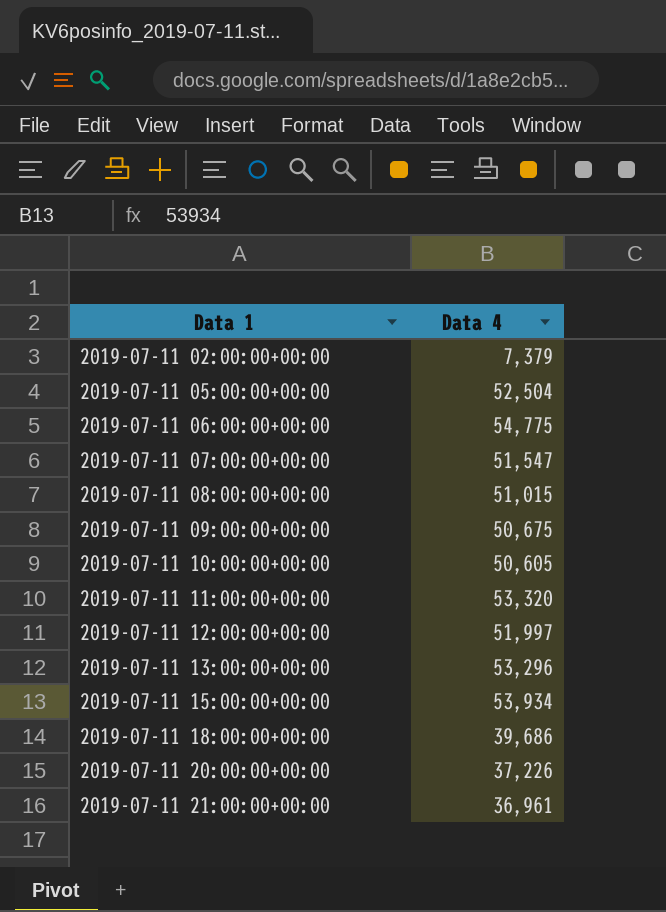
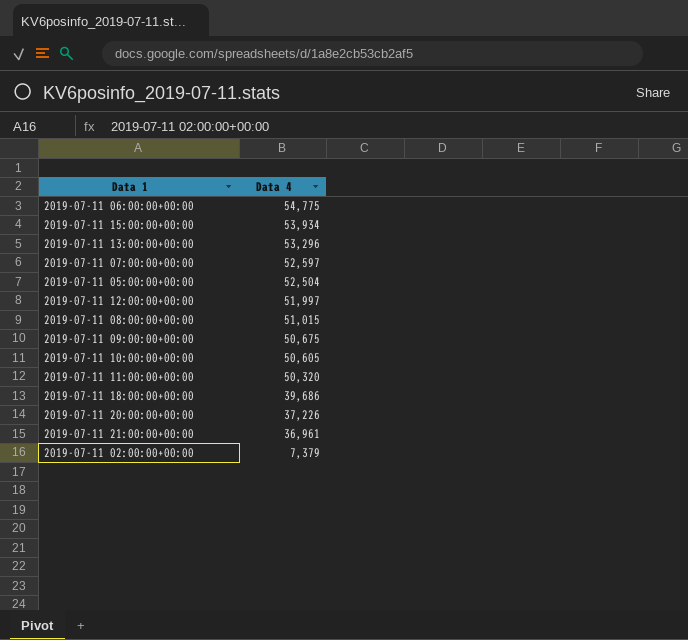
row order: Data 1 ascending -> Data 4 descending
2019-07-11 07:00:00+00:00 | Data 4: 51,547 -> 52,597
2019-07-11 11:00:00+00:00 | Data 4: 53,320 -> 50,320

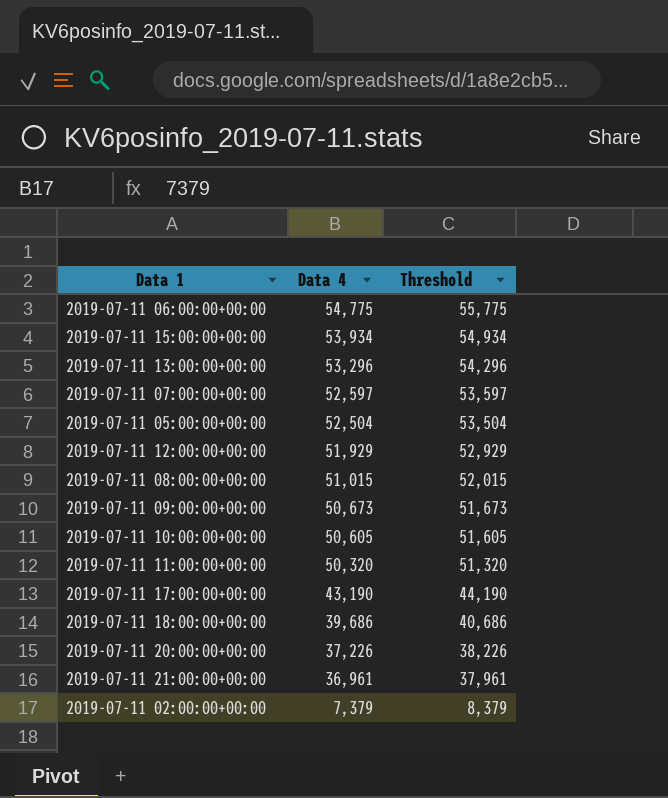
column Threshold | formula: none -> [Data 4] + 1000
2019-07-11 12:00:00+00:00 | Data 4: 51,997 -> 51,929
2019-07-11 09:00:00+00:00 | Data 4: 50,675 -> 50,673
row 2019-07-11 17:00:00+00:00: none -> 43,190 | 44,190

